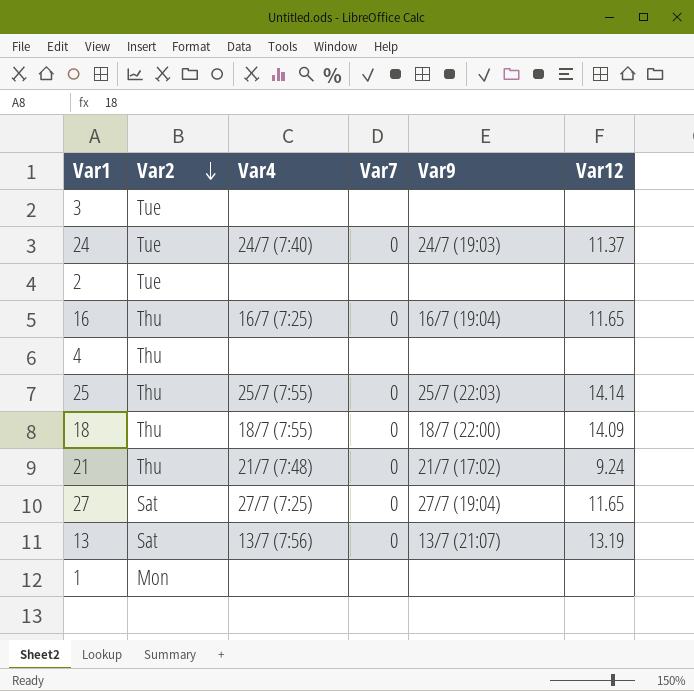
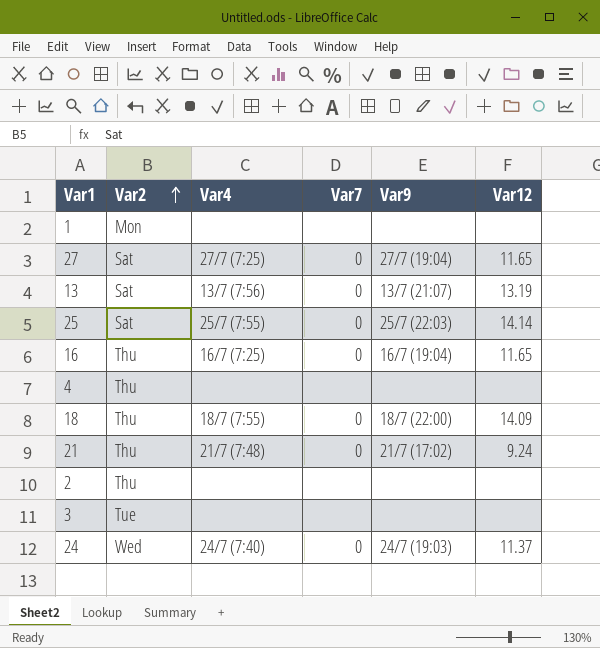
row order: Var2 descending -> Var2 ascending
25 | Var2: Thu -> Sat
2 | Var2: Tue -> Thu
24 | Var2: Tue -> Wed

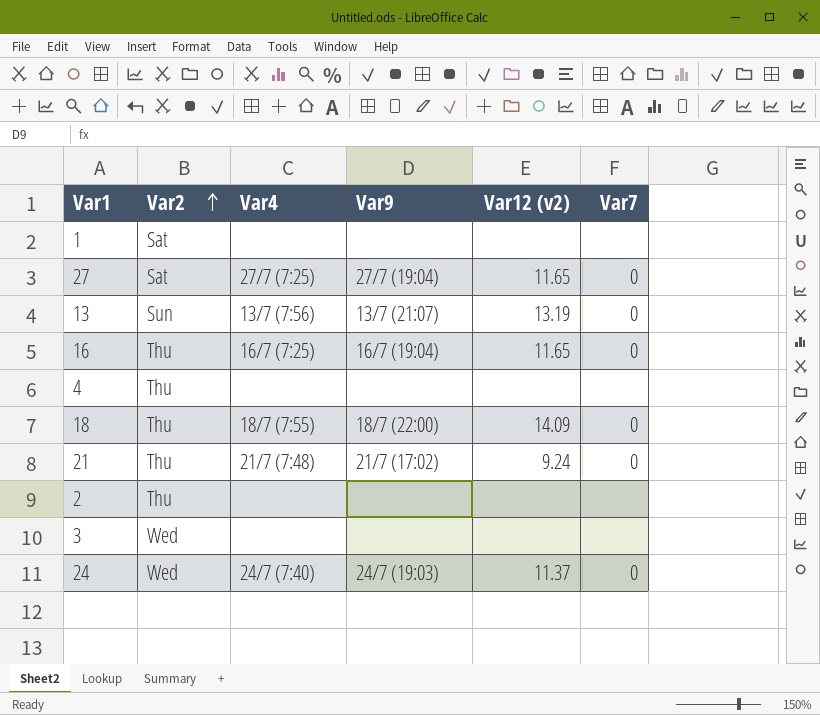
column name: Var12 -> Var12 (v2)
column Var7 | position: 4 -> 6
row 25: Sat | 25/7 (7:55) | 0 | 25/7 (22:03) | 14.14 -> none
1 | Var2: Mon -> Sat
13 | Var2: Sat -> Sun
3 | Var2: Tue -> Wed

